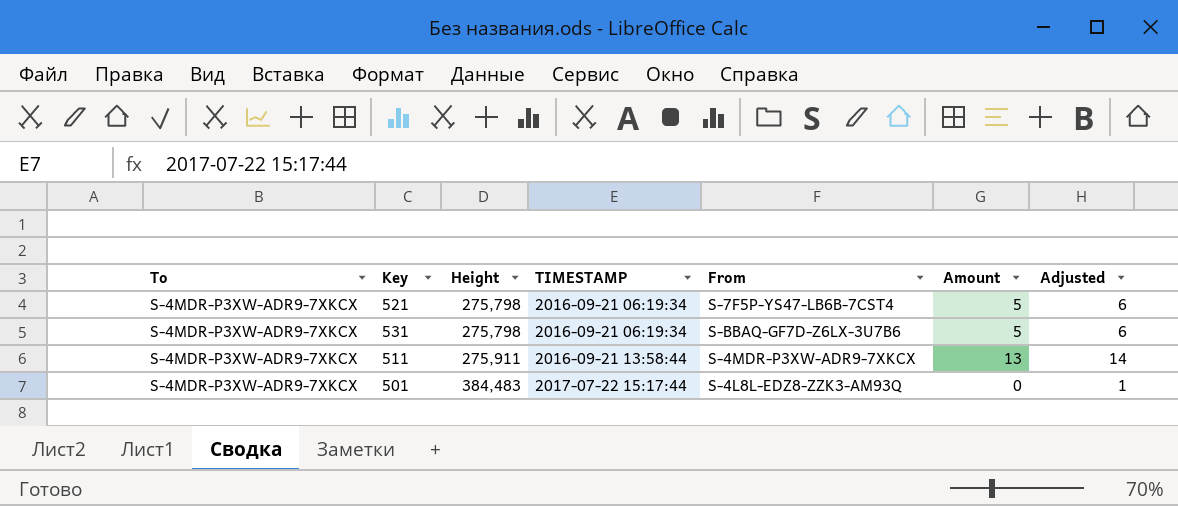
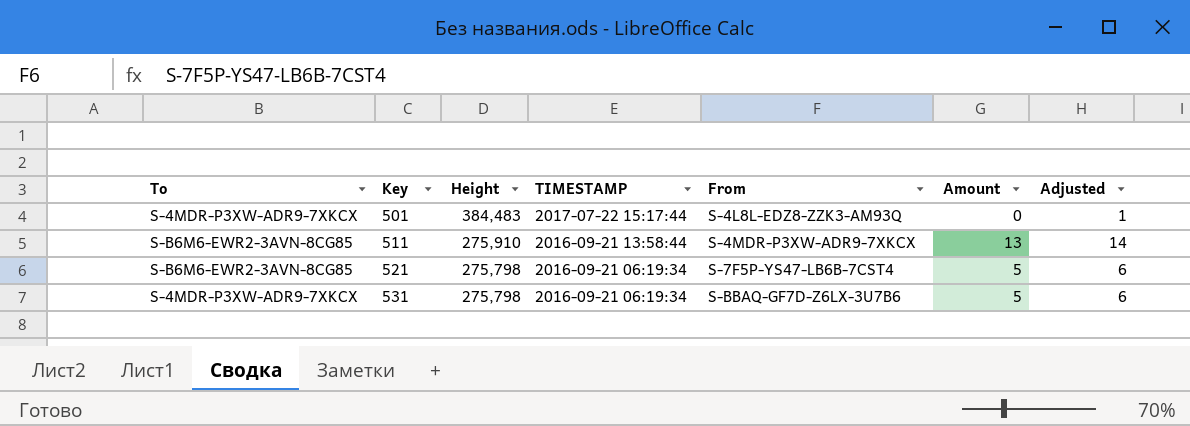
row order: Height ascending -> Key ascending
511 | To: S-4MDR-P3XW-ADR9-7XKCX -> S-B6M6-EWR2-3AVN-8CG85
511 | Height: 275,911 -> 275,910
521 | To: S-4MDR-P3XW-ADR9-7XKCX -> S-B6M6-EWR2-3AVN-8CG85

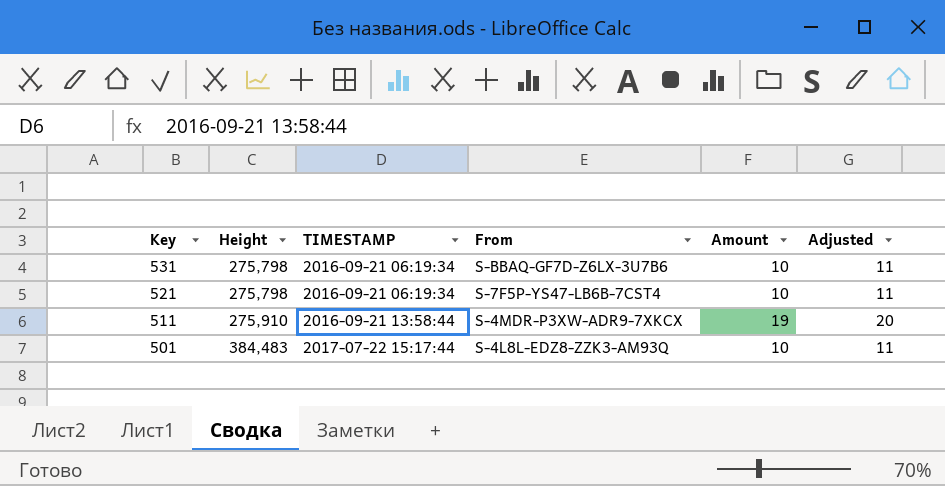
row order: Key ascending -> Key descending
column To | position: 1 -> none
531 | Amount: 5 -> 10
531 | Adjusted: 6 -> 11
521 | Amount: 5 -> 10
521 | Adjusted: 6 -> 11
511 | Amount: 13 -> 19
511 | Adjusted: 14 -> 20
501 | Amount: 0 -> 10
501 | Adjusted: 1 -> 11

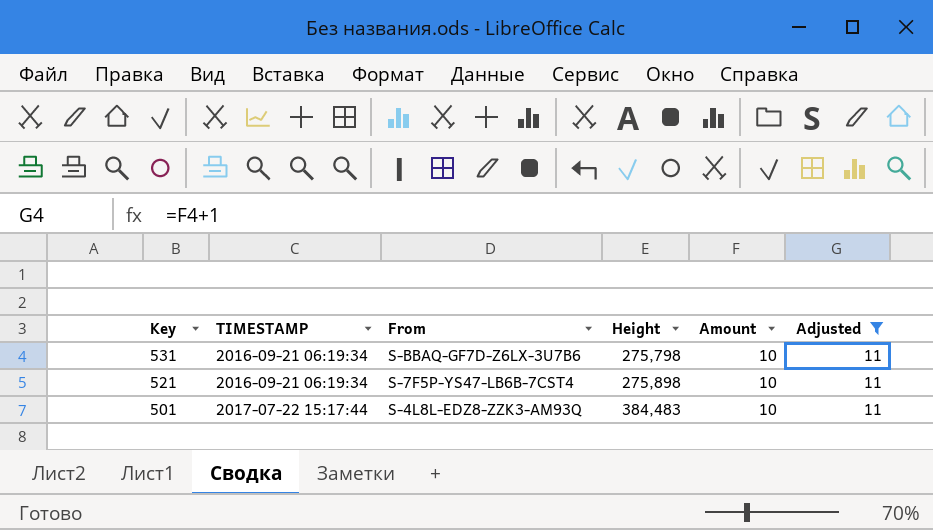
filter: none -> Adjusted = 11
column Height | position: 2 -> 4
521 | Height: 275,798 -> 275,898

